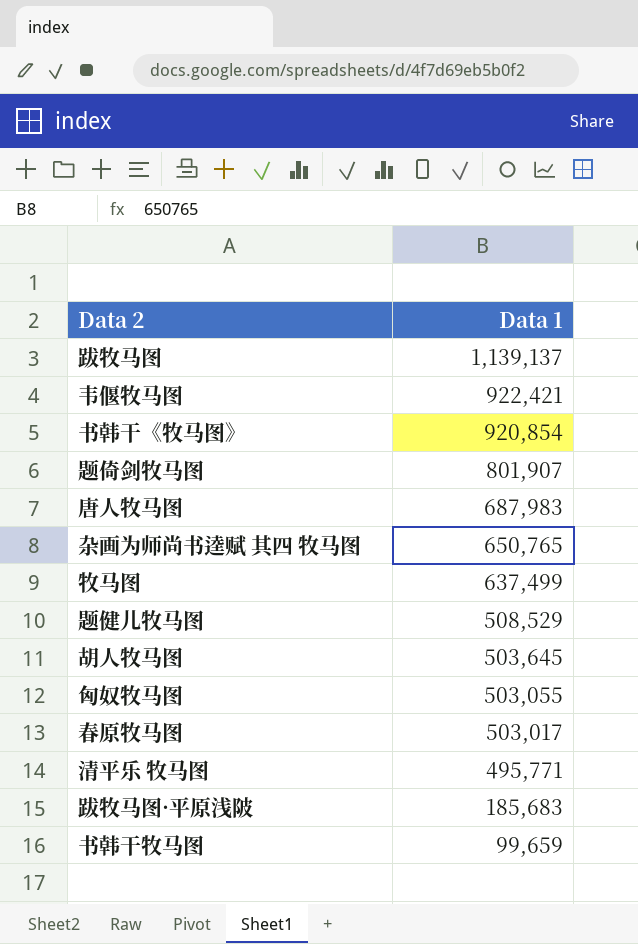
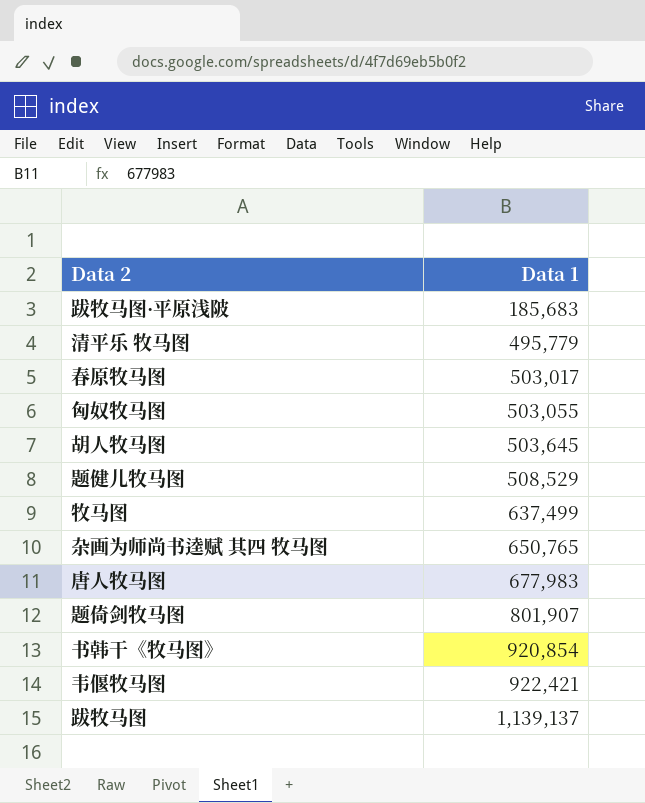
row order: Data 1 descending -> Data 1 ascending
row 书韩干牧马图: 99,659 -> none
清平乐 牧马图 | Data 1: 495,771 -> 495,779
唐人牧马图 | Data 1: 687,983 -> 677,983

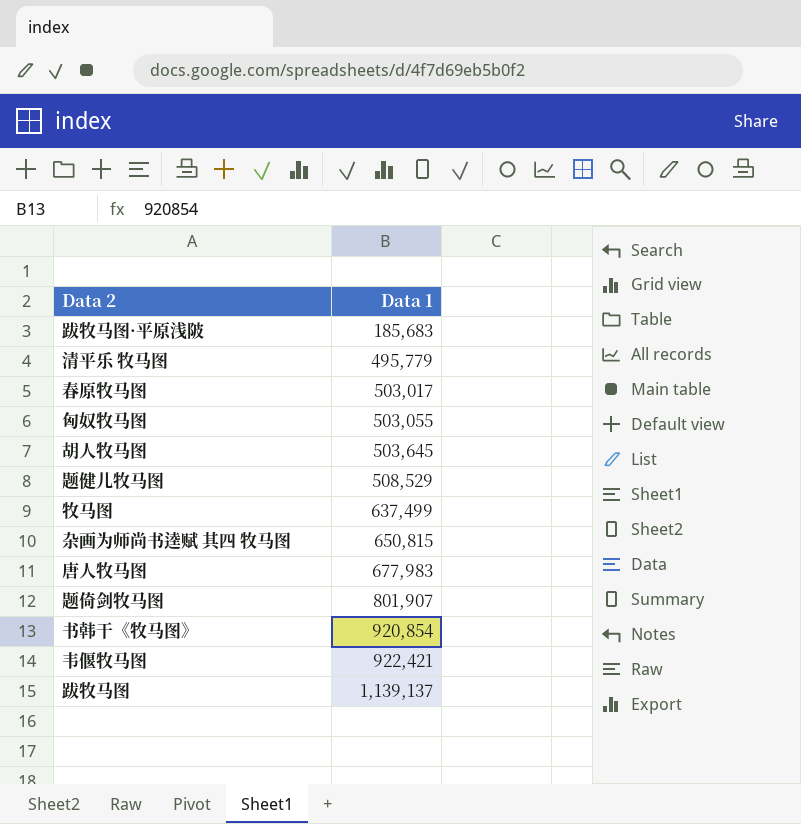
杂画为师尚书逵赋 其四 牧马图 | Data 1: 650,765 -> 650,815

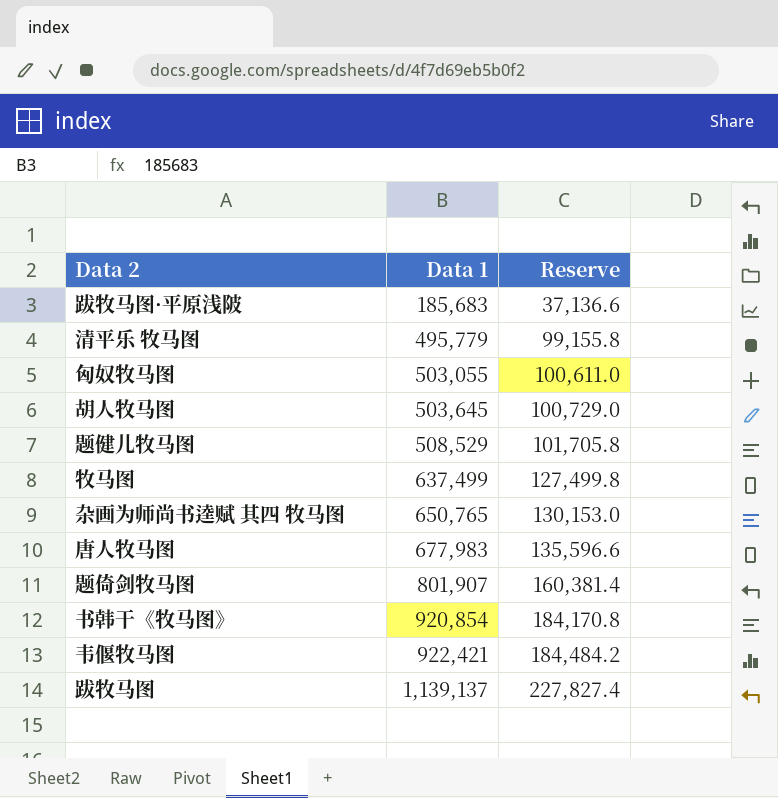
column Reserve | formula: none -> [Data 1] * 0.2
row 春原牧马图: 503,017 -> none
杂画为师尚书逵赋 其四 牧马图 | Data 1: 650,815 -> 650,765

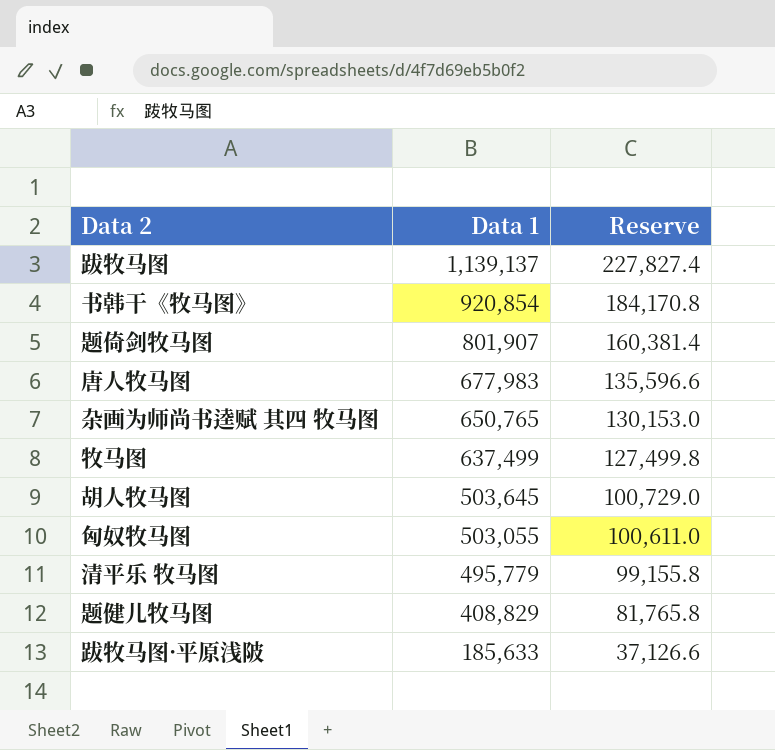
row order: Data 1 ascending -> Data 1 descending
row 韦偃牧马图: 922,421 | 184,484.2 -> none
题健儿牧马图 | Data 1: 508,529 -> 408,829
题健儿牧马图 | Reserve: 101,705.8 -> 81,765.8
跋牧马图·平原浅陂 | Data 1: 185,683 -> 185,633
跋牧马图·平原浅陂 | Reserve: 37,136.6 -> 37,126.6

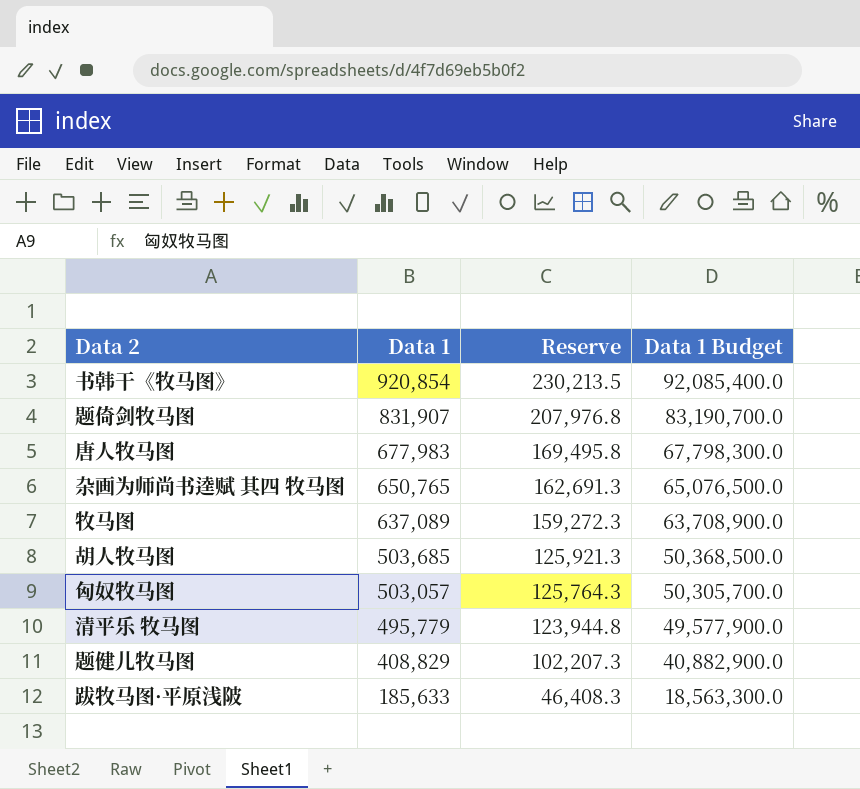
column Reserve | formula: [Data 1] * 0.2 -> [Data 1] * 0.25
column Data 1 Budget | formula: none -> [Data 1] * 100
row 跋牧马图: 1,139,137 | 227,827.4 -> none
题倚剑牧马图 | Data 1: 801,907 -> 831,907
牧马图 | Data 1: 637,499 -> 637,089
胡人牧马图 | Data 1: 503,645 -> 503,685
匈奴牧马图 | Data 1: 503,055 -> 503,057

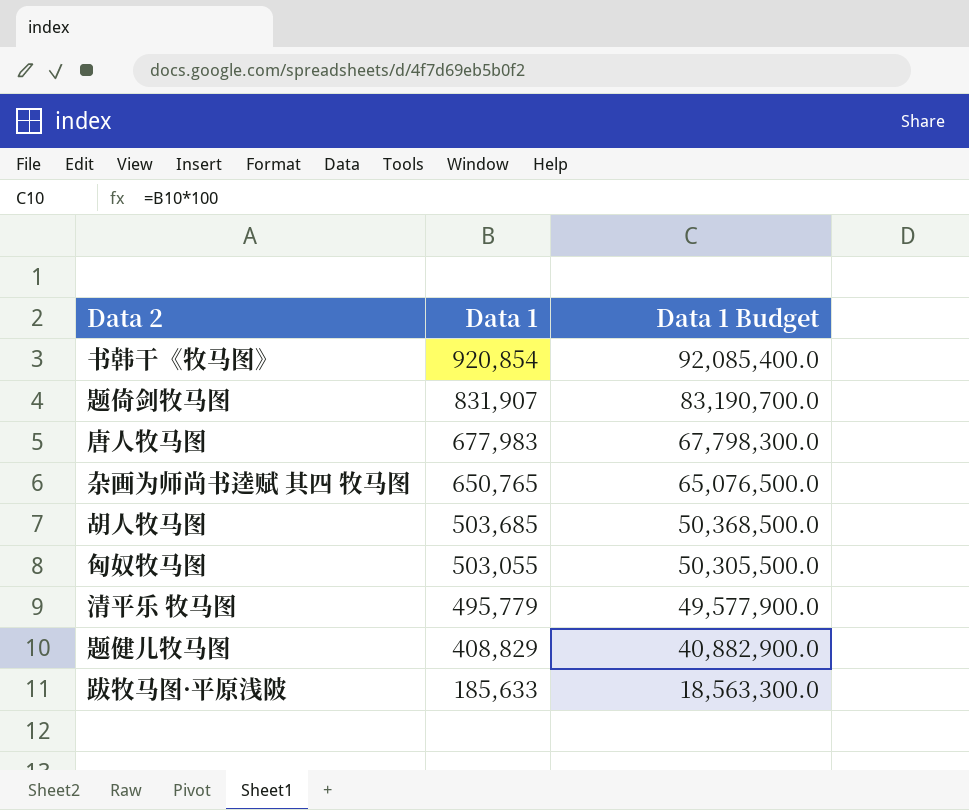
column Reserve | formula: [Data 1] * 0.25 -> none
row 牧马图: 637,089 | 159,272.3 | 63,708,900.0 -> none
匈奴牧马图 | Data 1: 503,057 -> 503,055
匈奴牧马图 | Data 1 Budget: 50,305,700.0 -> 50,305,500.0

